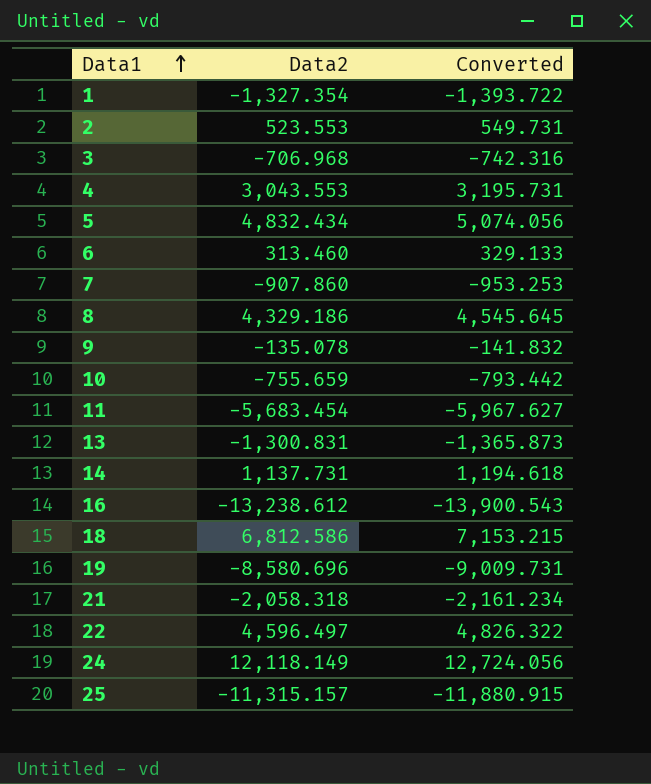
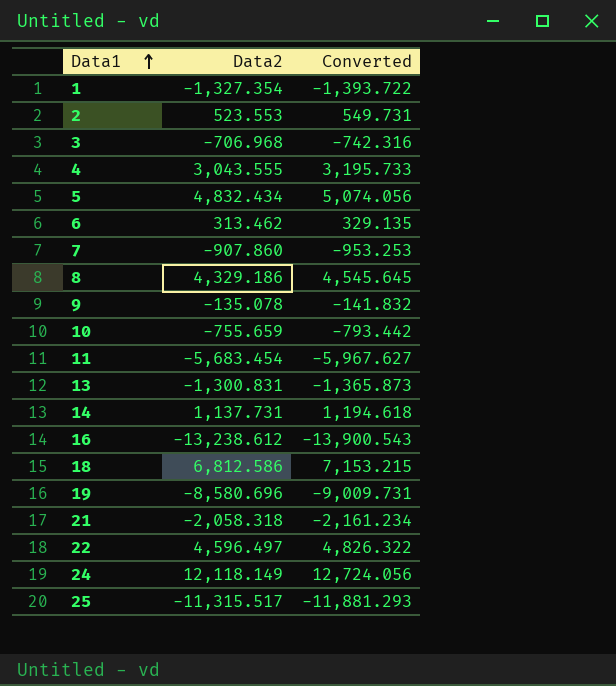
4 | Data2: 3,043.553 -> 3,043.555
4 | Converted: 3,195.731 -> 3,195.733
6 | Data2: 313.460 -> 313.462
6 | Converted: 329.133 -> 329.135
25 | Data2: -11,315.157 -> -11,315.517
25 | Converted: -11,880.915 -> -11,881.293

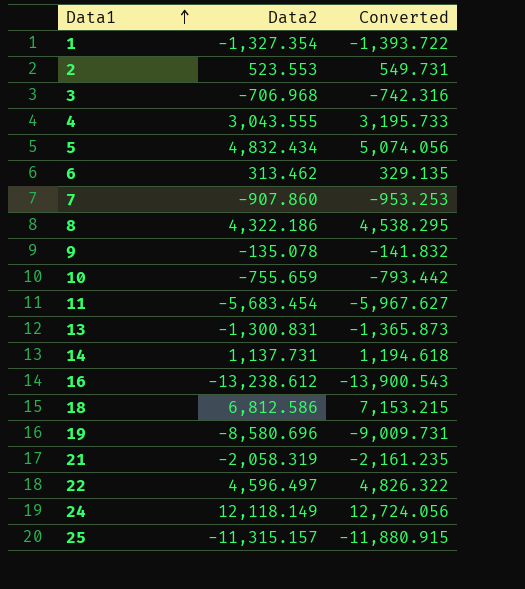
8 | Data2: 4,329.186 -> 4,322.186
8 | Converted: 4,545.645 -> 4,538.295
21 | Data2: -2,058.318 -> -2,058.319
21 | Converted: -2,161.234 -> -2,161.235
25 | Data2: -11,315.517 -> -11,315.157
25 | Converted: -11,881.293 -> -11,880.915

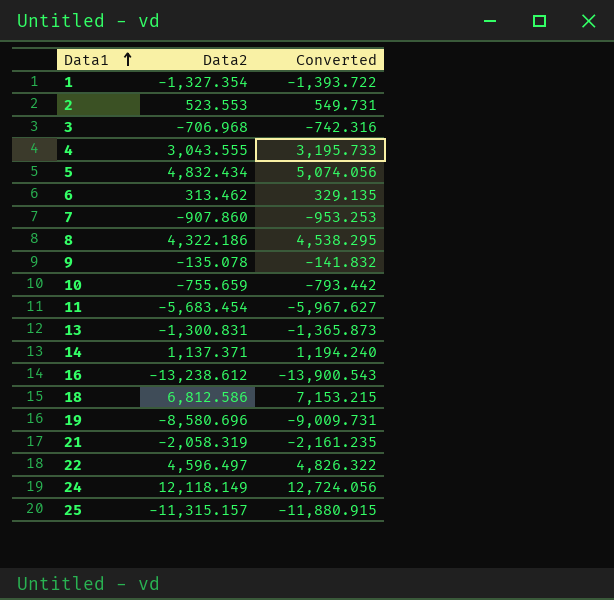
14 | Data2: 1,137.731 -> 1,137.371
14 | Converted: 1,194.618 -> 1,194.240

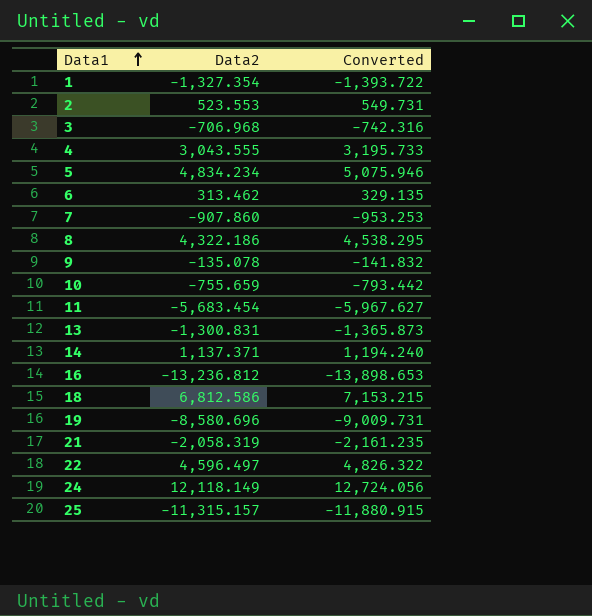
5 | Data2: 4,832.434 -> 4,834.234
5 | Converted: 5,074.056 -> 5,075.946
16 | Data2: -13,238.612 -> -13,236.812
16 | Converted: -13,900.543 -> -13,898.653

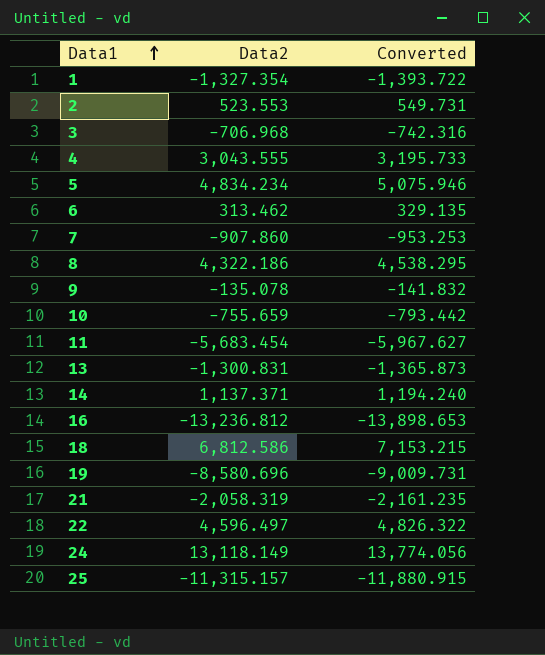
24 | Data2: 12,118.149 -> 13,118.149
24 | Converted: 12,724.056 -> 13,774.056

